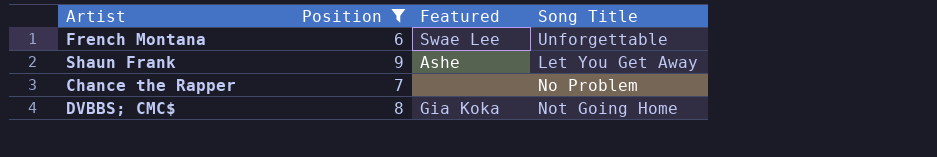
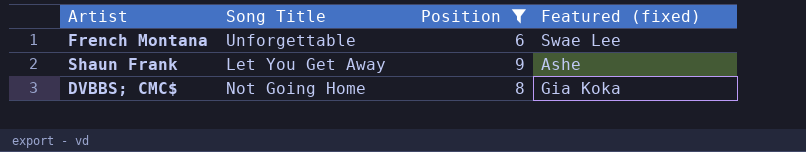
column Song Title | position: 4 -> 2
column name: Featured -> Featured (fixed)
row Chance the Rapper: 7 | none | No Problem -> none

